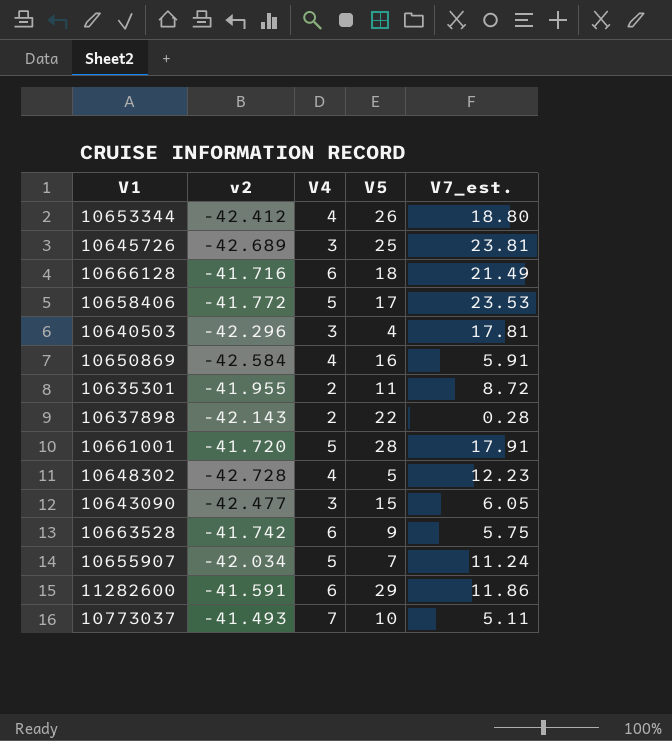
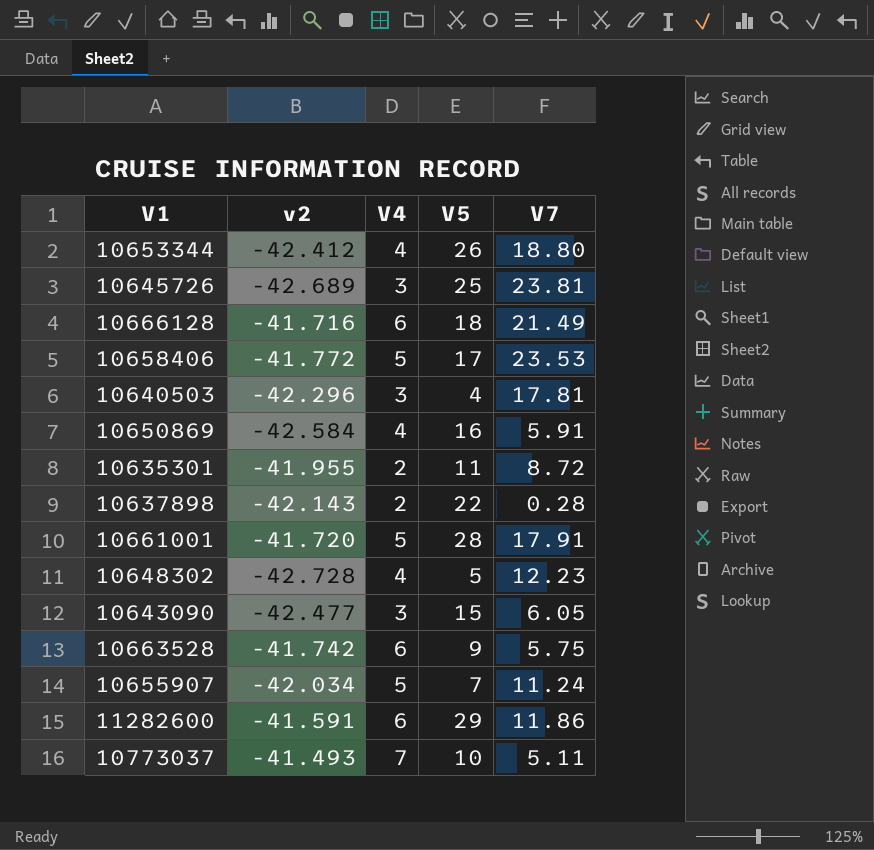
column name: V7_est. -> V7

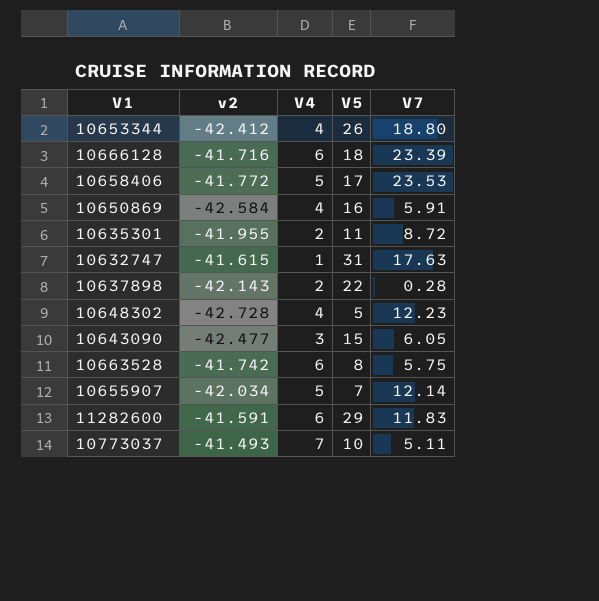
row 10645726: -42.689 | 3 | 25 | 23.81 -> none
row 10640503: -42.296 | 3 | 4 | 17.81 -> none
row 10661001: -41.720 | 5 | 28 | 17.91 -> none
10666128 | V7: 21.49 -> 23.39
row 10632747: none -> -41.615 | 1 | 31 | 17.63
10663528 | V5: 9 -> 8
10655907 | V7: 11.24 -> 12.14
11282600 | V7: 11.86 -> 11.83

